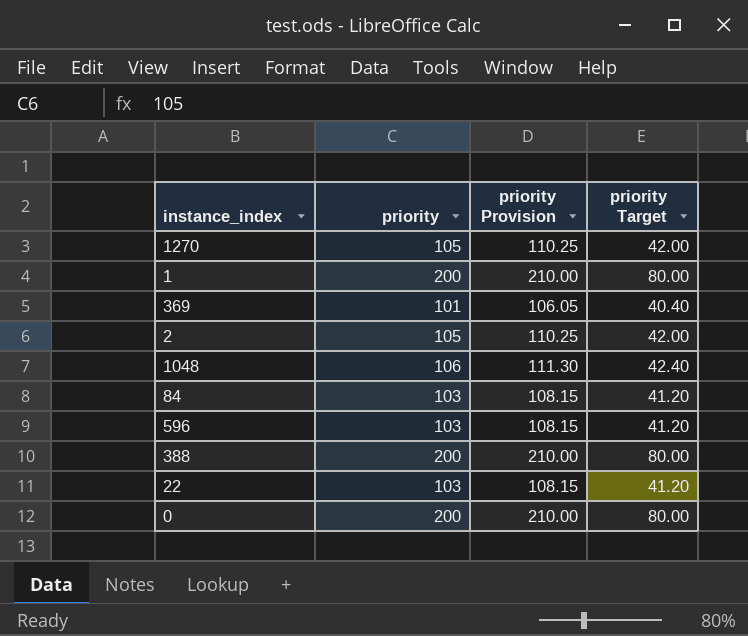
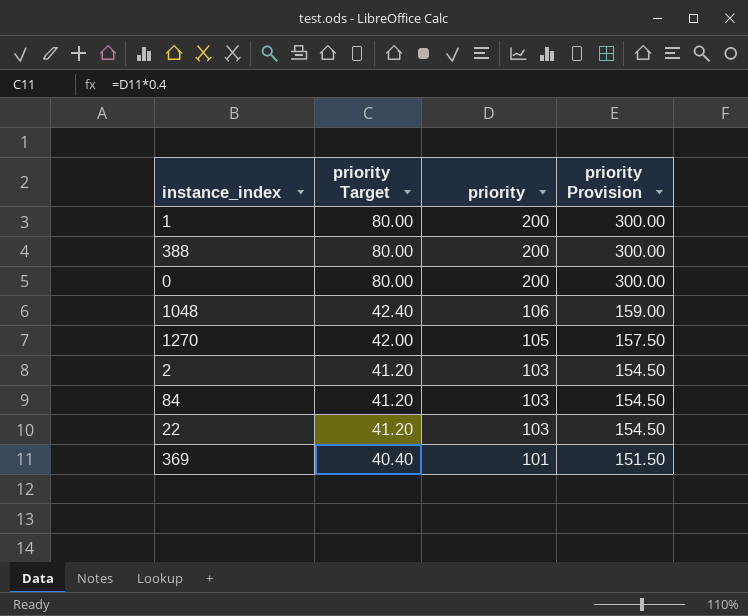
row order: none -> priority Target descending
column priority Target | position: 4 -> 2
column priority Provision | formula: [priority] * 1.05 -> [priority] * 1.5
row 596: 103 | 108.15 | 41.20 -> none
2 | priority Target: 42.00 -> 41.20
2 | priority: 105 -> 103

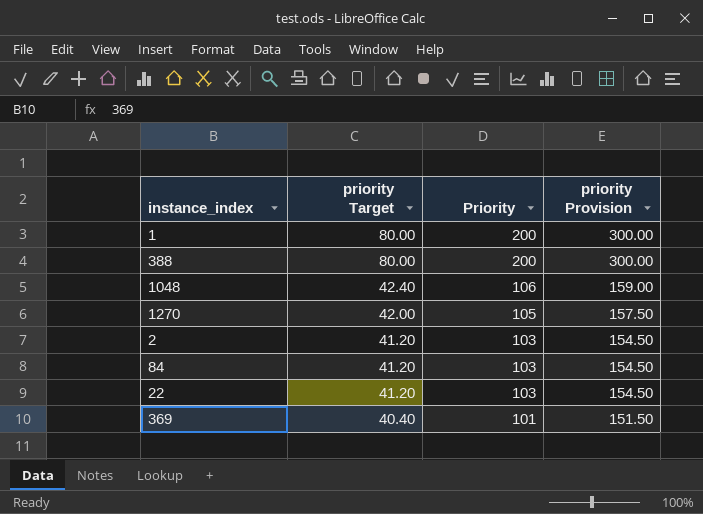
column name: priority -> Priority
row 0: 80.00 | 200 | 300.00 -> none

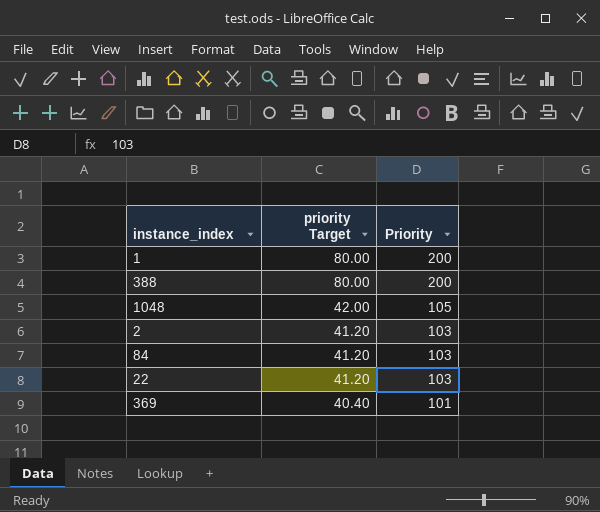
column priority Provision | formula: [Priority] * 1.5 -> none
row 1270: 42.00 | 105 | 157.50 -> none
1048 | priority Target: 42.40 -> 42.00
1048 | Priority: 106 -> 105

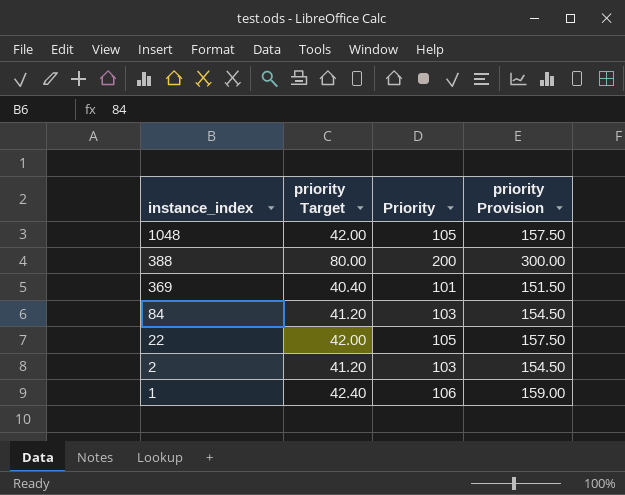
row order: priority Target descending -> instance_index descending
column priority Provision | formula: none -> [Priority] * 1.5
22 | priority Target: 41.20 -> 42.00
22 | Priority: 103 -> 105
1 | priority Target: 80.00 -> 42.40
1 | Priority: 200 -> 106

